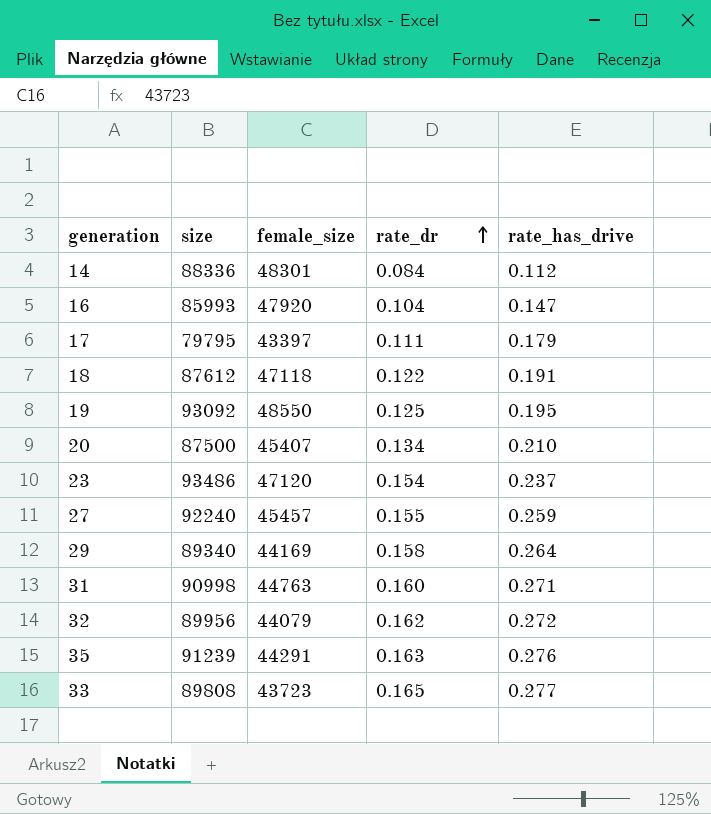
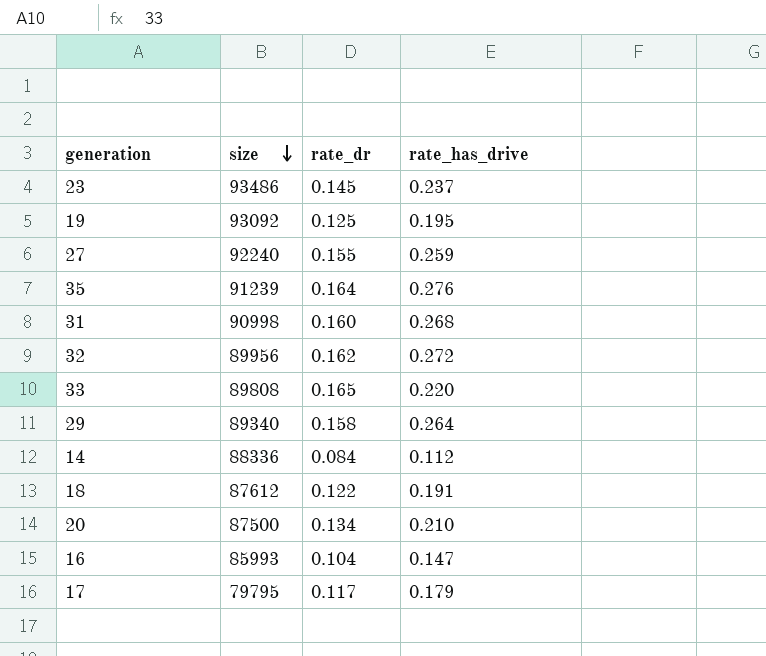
row order: rate_dr ascending -> size descending
column female_size | position: 3 -> none
23 | rate_dr: 0.154 -> 0.145
35 | rate_dr: 0.163 -> 0.164
31 | rate_has_drive: 0.271 -> 0.268
33 | rate_has_drive: 0.277 -> 0.220
17 | rate_dr: 0.111 -> 0.117

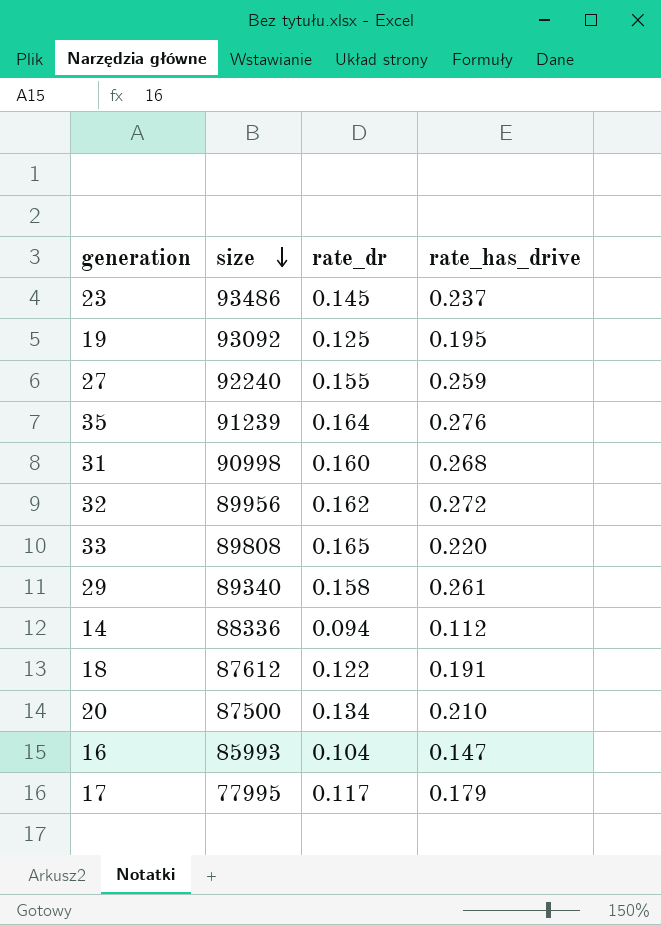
29 | rate_has_drive: 0.264 -> 0.261
14 | rate_dr: 0.084 -> 0.094
17 | size: 79795 -> 77995

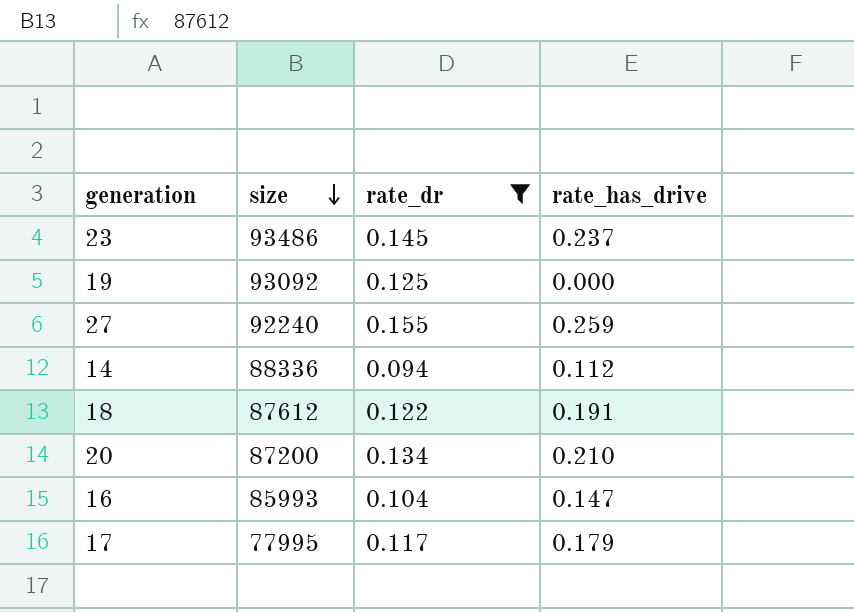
filter: none -> rate_dr <= 0.155
19 | rate_has_drive: 0.195 -> 0.000
20 | size: 87500 -> 87200

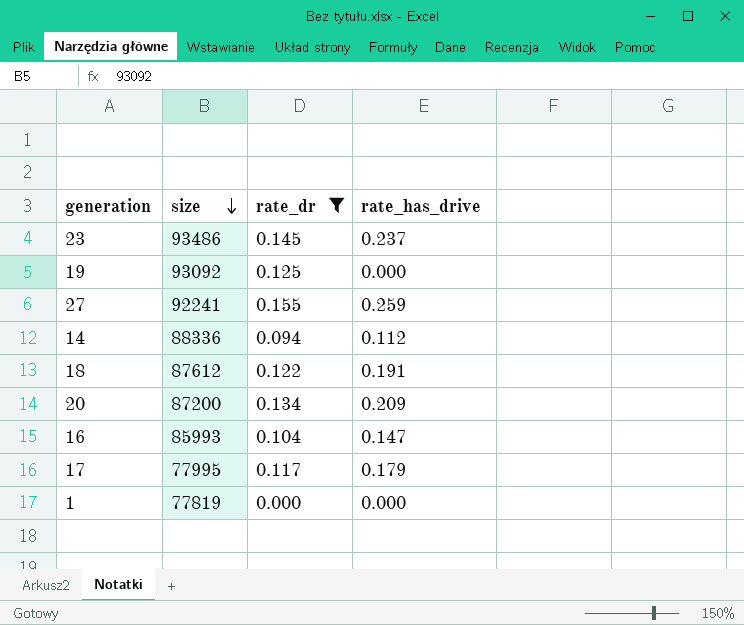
27 | size: 92240 -> 92241
20 | rate_has_drive: 0.210 -> 0.209
row 1: none -> 77819 | 0.000 | 0.000

